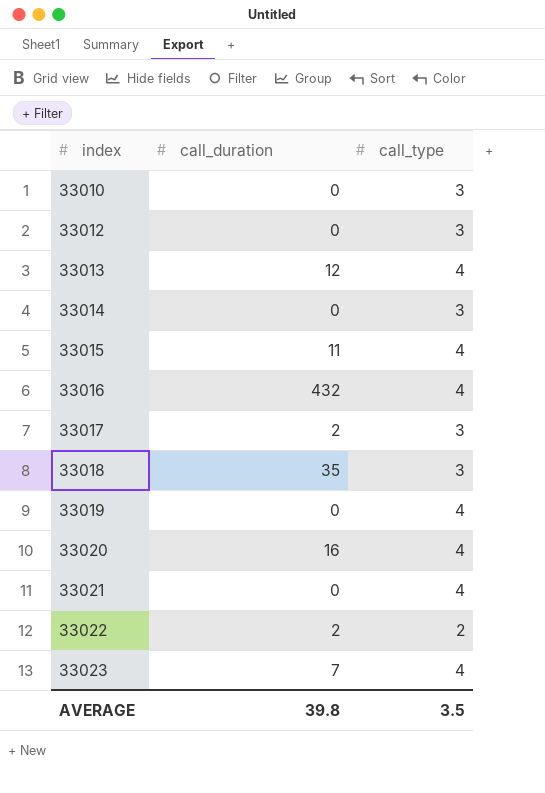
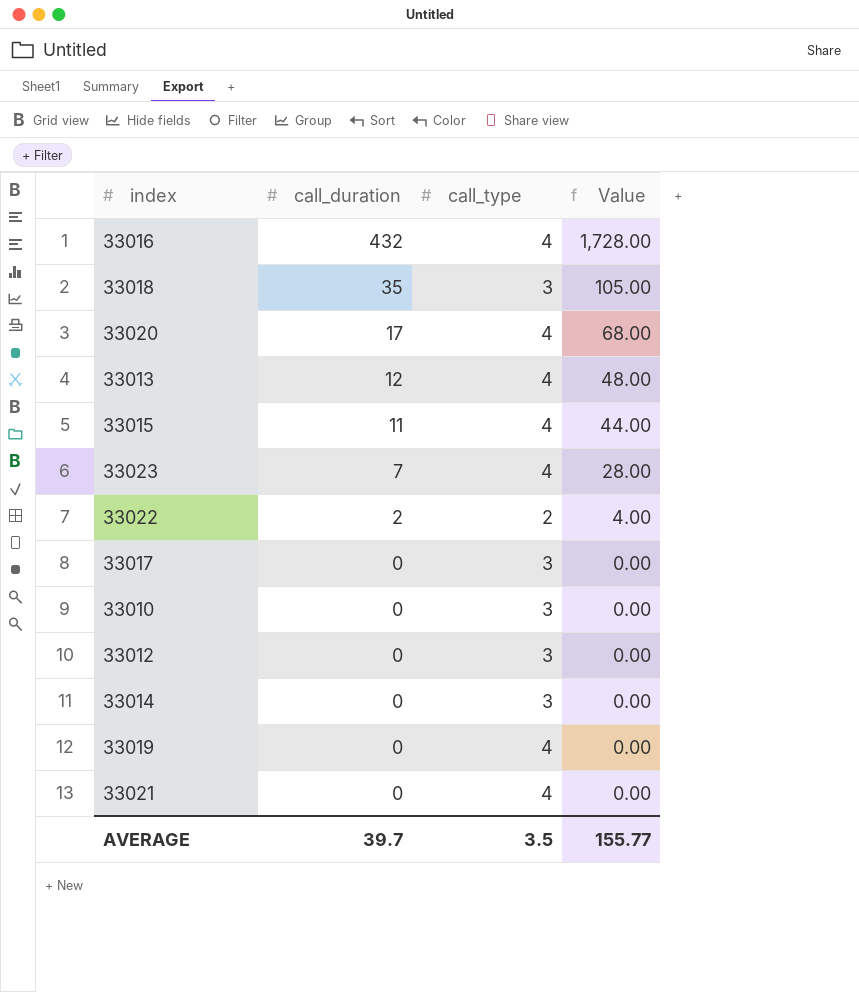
row order: index ascending -> call_duration descending
column Value | formula: none -> [call_duration] * [call_type]
33020 | call_duration: 16 -> 17
33017 | call_duration: 2 -> 0
AVERAGE | call_duration: 39.8 -> 39.7

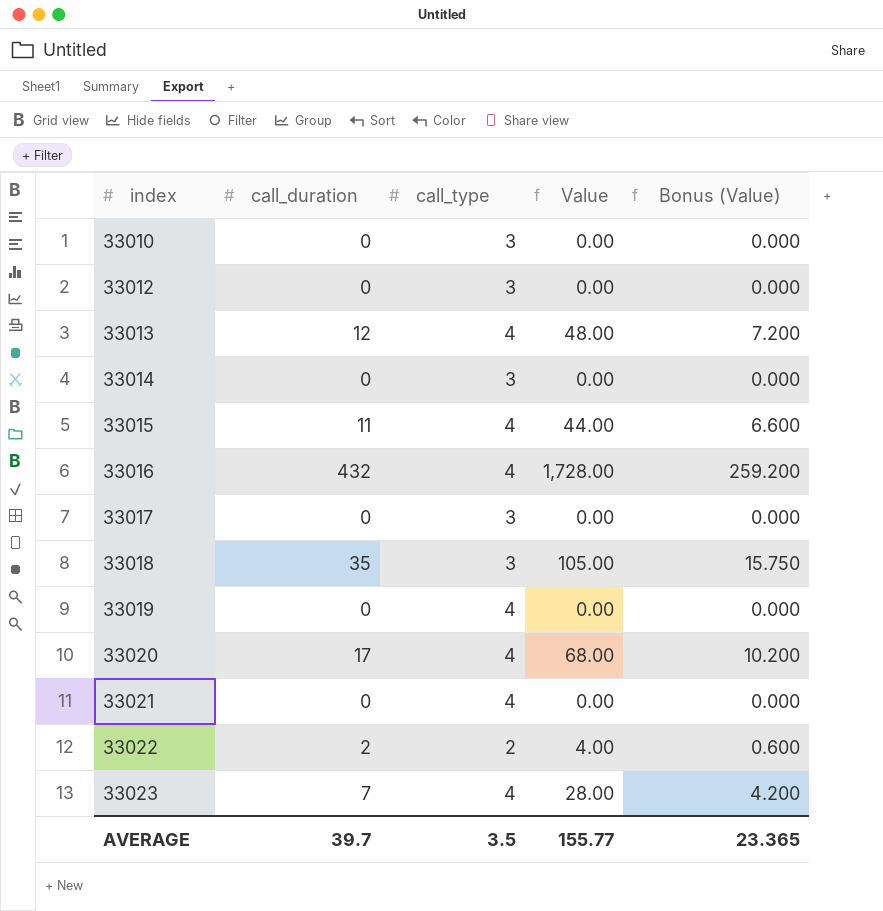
row order: call_duration descending -> index ascending
column Bonus (Value) | formula: none -> [Value] * 0.15

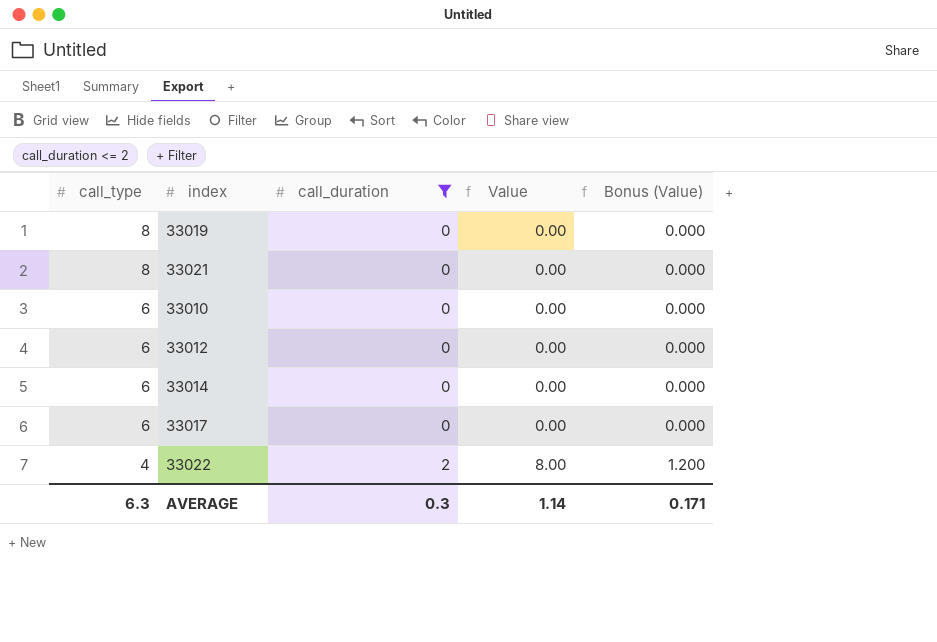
filter: none -> call_duration <= 2
row order: index ascending -> call_type descending
column call_type | position: 3 -> 1
33019 | call_type: 4 -> 8
33021 | call_type: 4 -> 8
33010 | call_type: 3 -> 6
33012 | call_type: 3 -> 6
33014 | call_type: 3 -> 6
33017 | call_type: 3 -> 6
33022 | call_type: 2 -> 4
33022 | Value: 4.00 -> 8.00
33022 | Bonus (Value): 0.600 -> 1.200
AVERAGE | call_type: 3.5 -> 6.3
AVERAGE | call_duration: 39.7 -> 0.3
AVERAGE | Value: 155.77 -> 1.14
AVERAGE | Bonus (Value): 23.365 -> 0.171

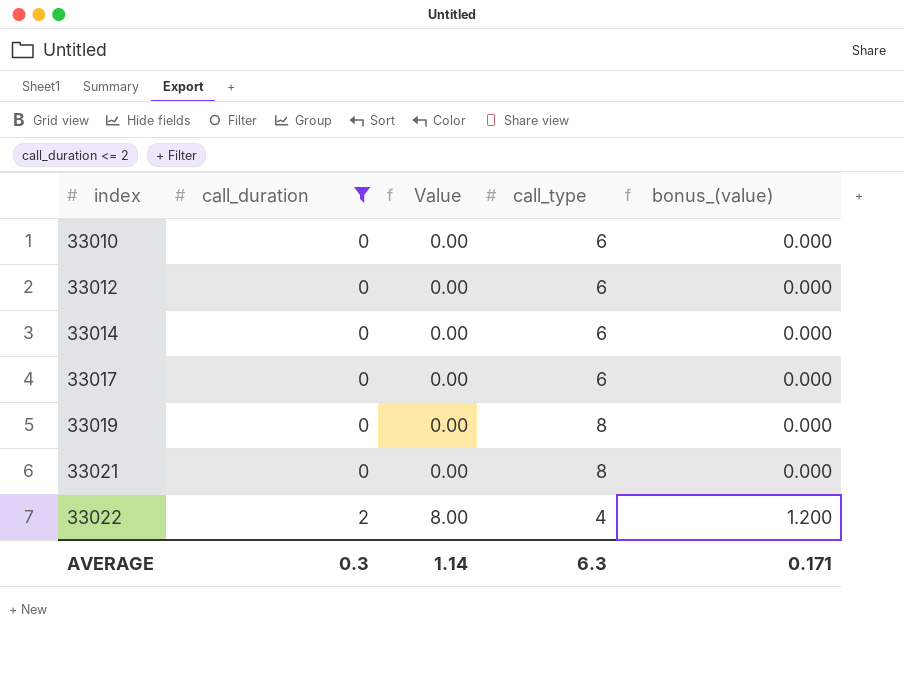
row order: call_type descending -> index ascending
column call_type | position: 1 -> 4
column name: Bonus (Value) -> bonus_(value)

